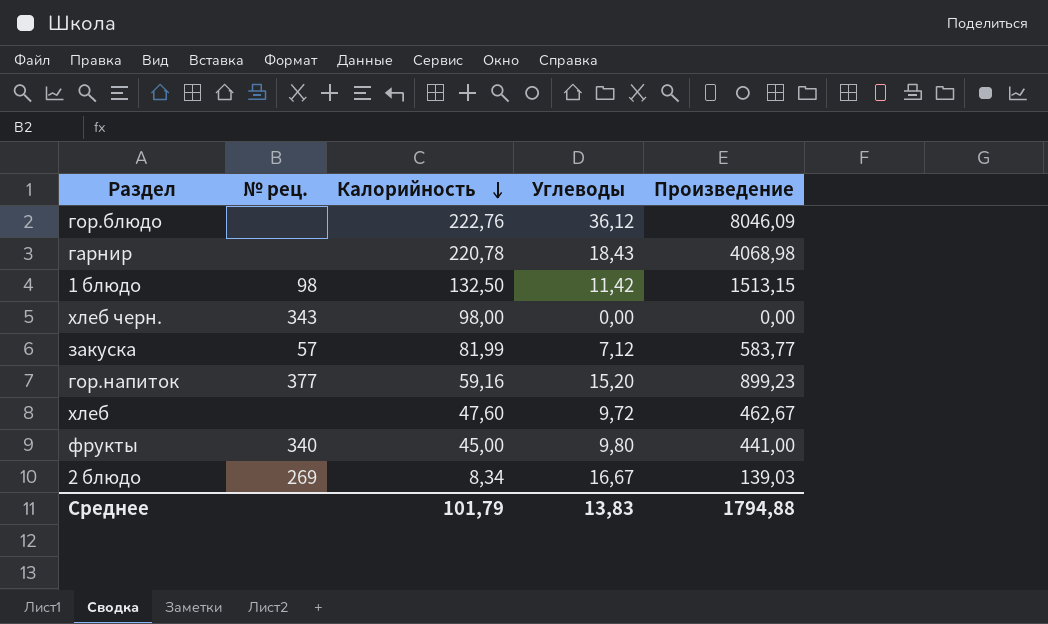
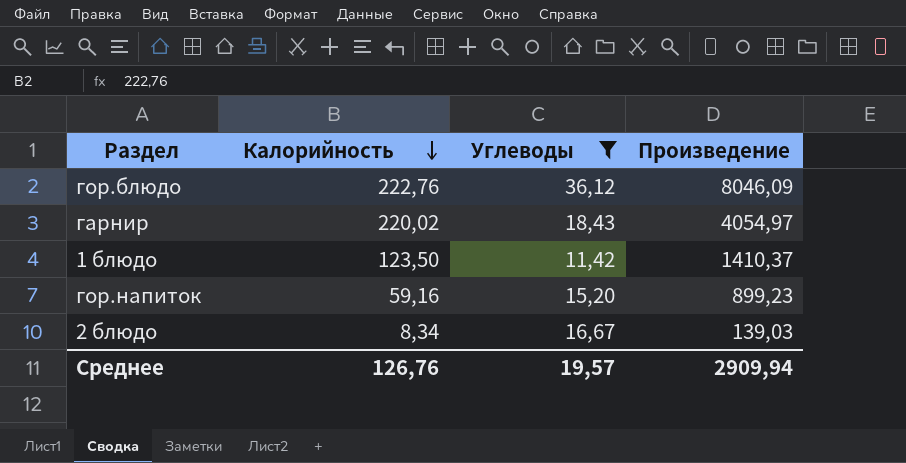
filter: none -> Углеводы >= 11,42
column № рец. | position: 2 -> none
гарнир | Калорийность: 220,78 -> 220,02
гарнир | Произведение: 4068,98 -> 4054,97
1 блюдо | Калорийность: 132,50 -> 123,50
1 блюдо | Произведение: 1513,15 -> 1410,37
Среднее | Калорийность: 101,79 -> 126,76
Среднее | Углеводы: 13,83 -> 19,57
Среднее | Произведение: 1794,88 -> 2909,94

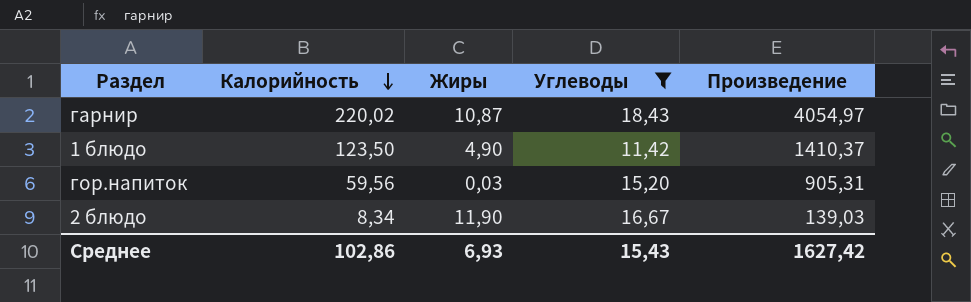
column Жиры | position: none -> 3
row гор.блюдо: 222,76 | 36,12 | 8046,09 -> none
гор.напиток | Калорийность: 59,16 -> 59,56
гор.напиток | Произведение: 899,23 -> 905,31
Среднее | Калорийность: 126,76 -> 102,86
Среднее | Углеводы: 19,57 -> 15,43
Среднее | Произведение: 2909,94 -> 1627,42

